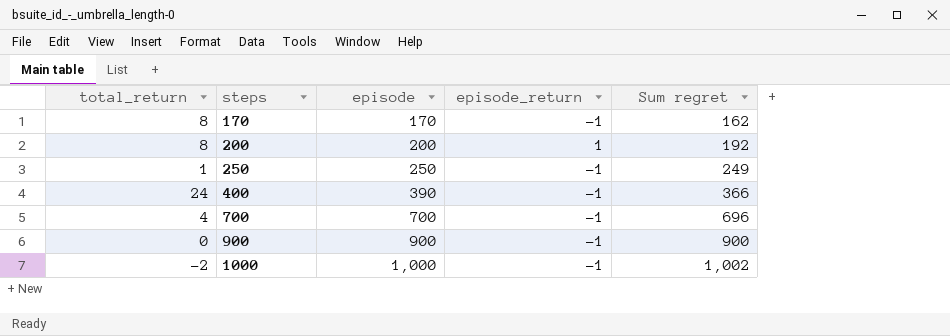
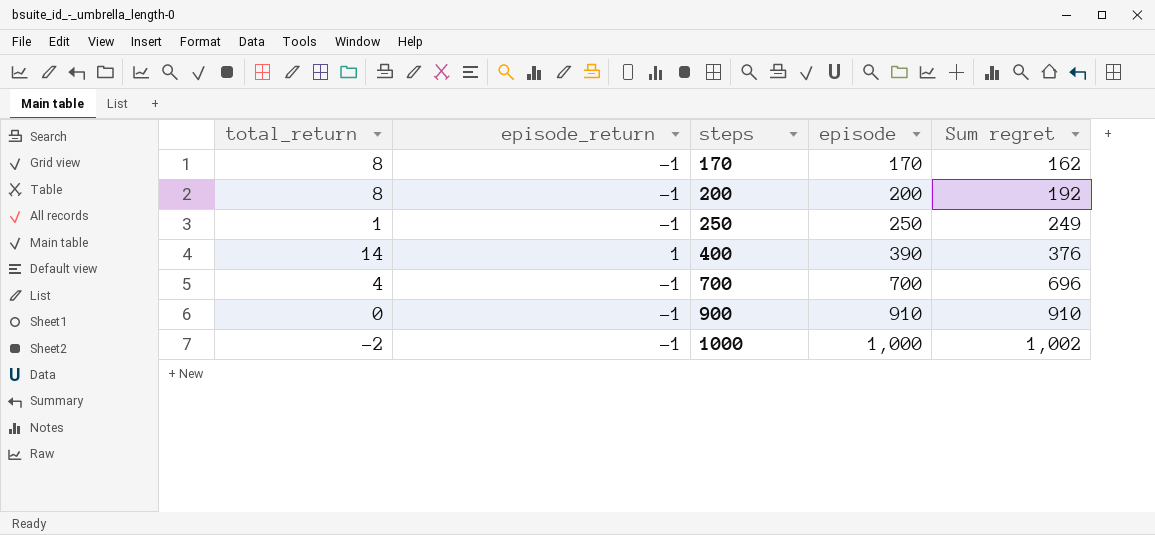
column episode_return | position: 4 -> 2
200 | episode_return: 1 -> -1
400 | total_return: 24 -> 14
400 | episode_return: -1 -> 1
400 | Sum regret: 366 -> 376
900 | episode: 900 -> 910
900 | Sum regret: 900 -> 910

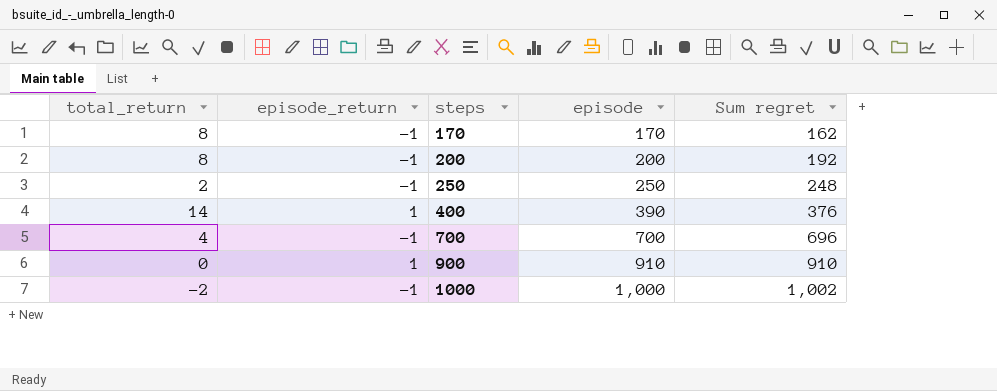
250 | total_return: 1 -> 2
250 | Sum regret: 249 -> 248
900 | episode_return: -1 -> 1

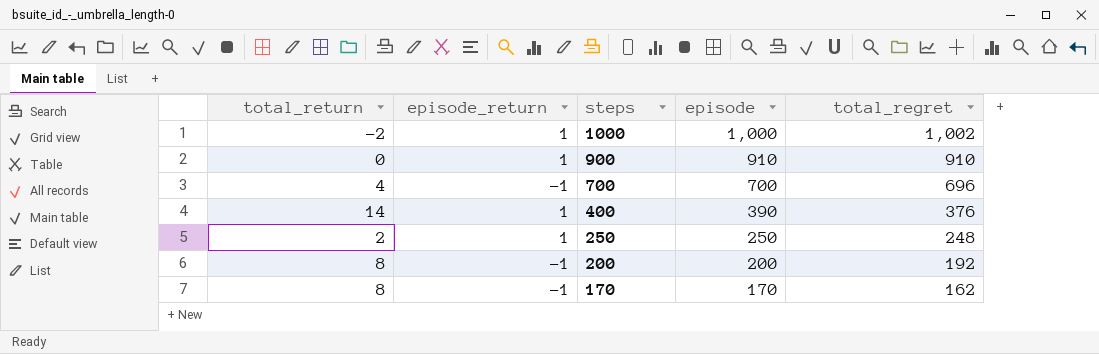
row order: steps ascending -> steps descending
column name: Sum regret -> total_regret
1000 | episode_return: -1 -> 1
250 | episode_return: -1 -> 1

